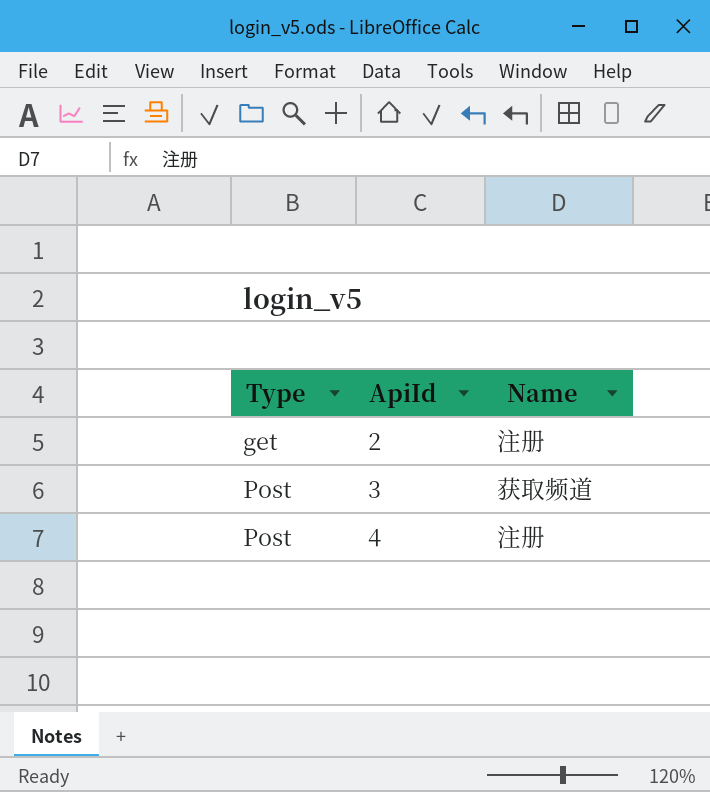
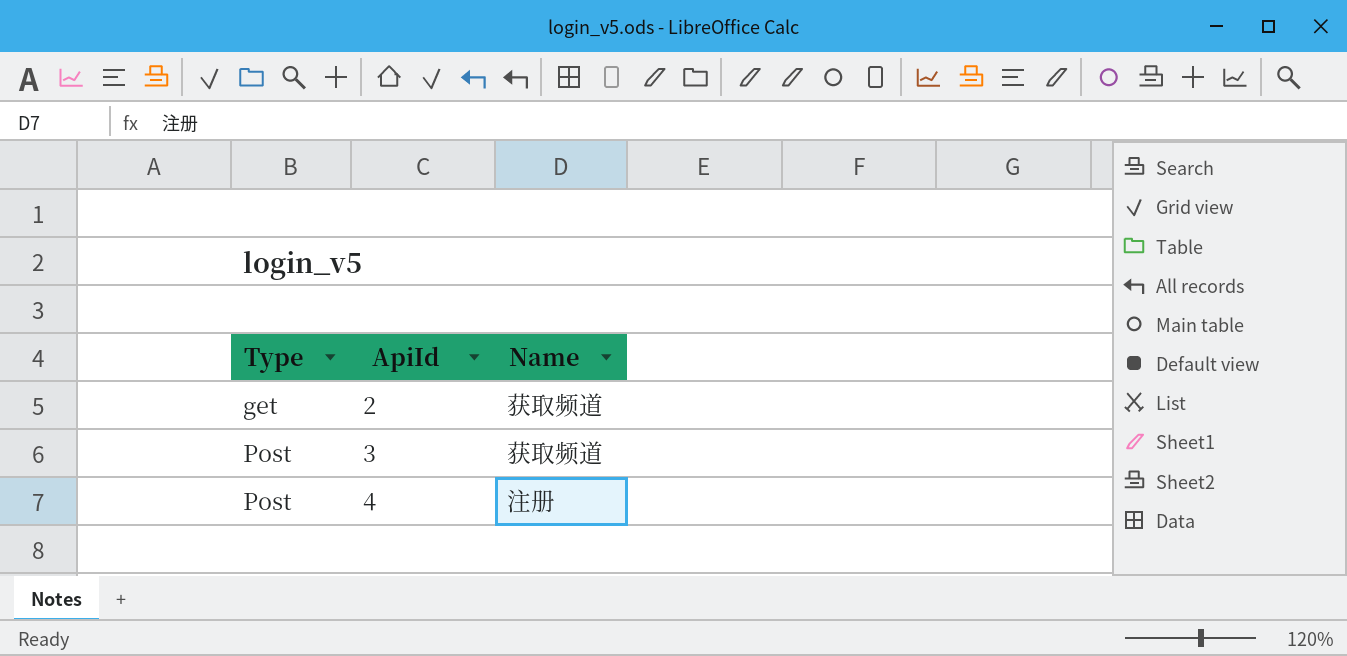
2 | Name: 注册 -> 获取频道

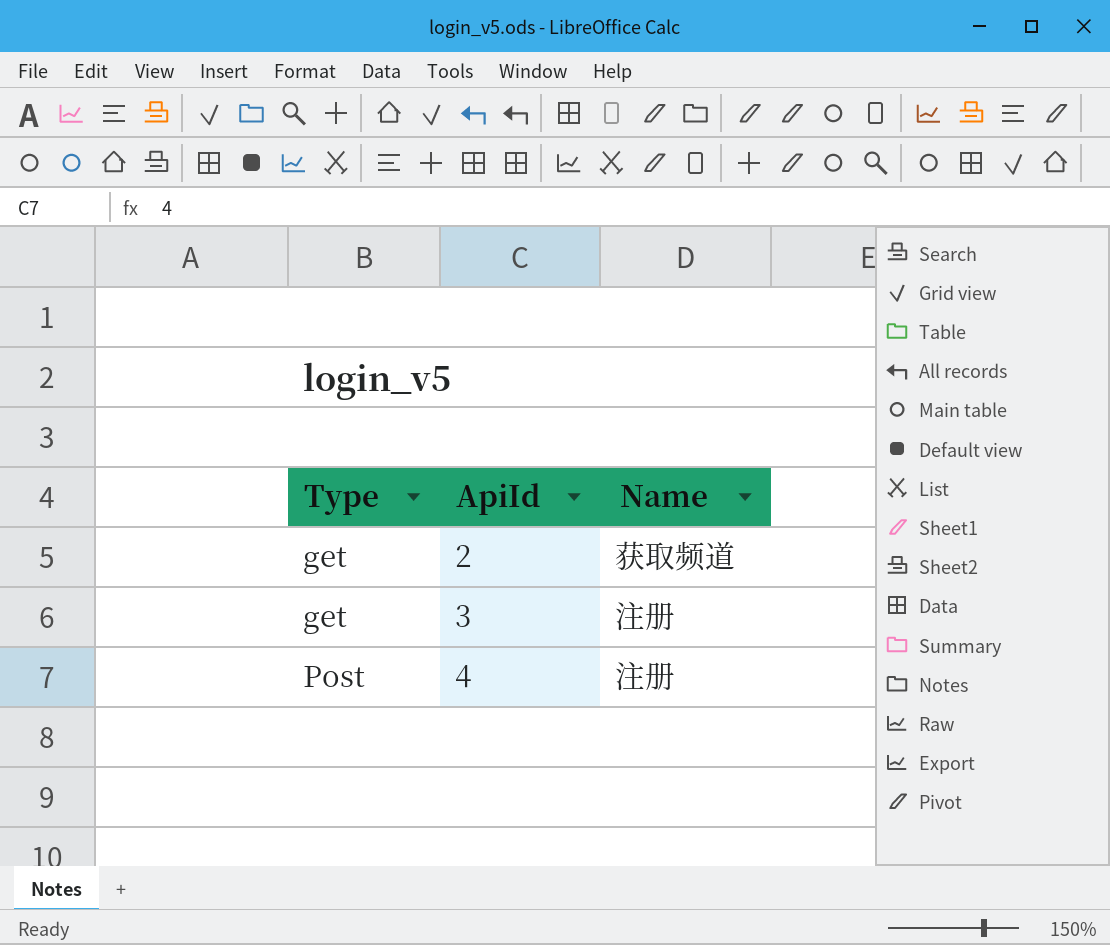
3 | Type: Post -> get
3 | Name: 获取频道 -> 注册

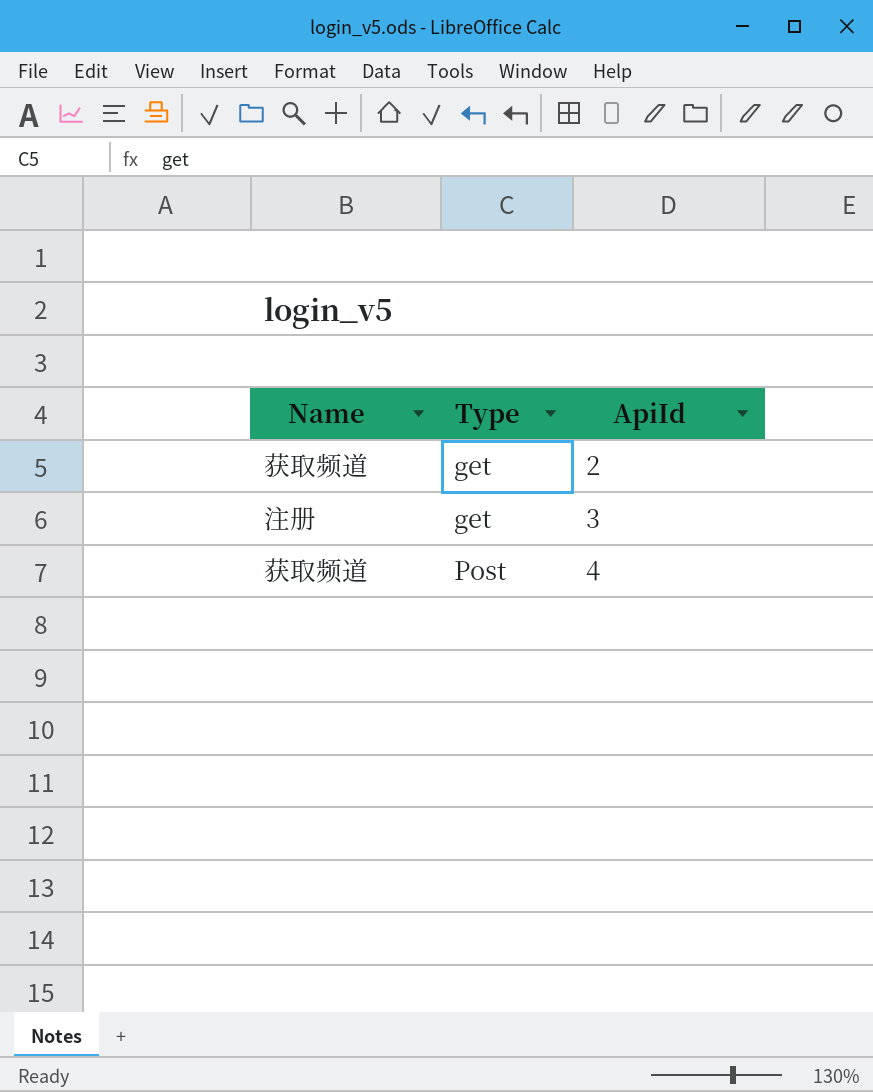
column Name | position: 3 -> 1
4 | Name: 注册 -> 获取频道

